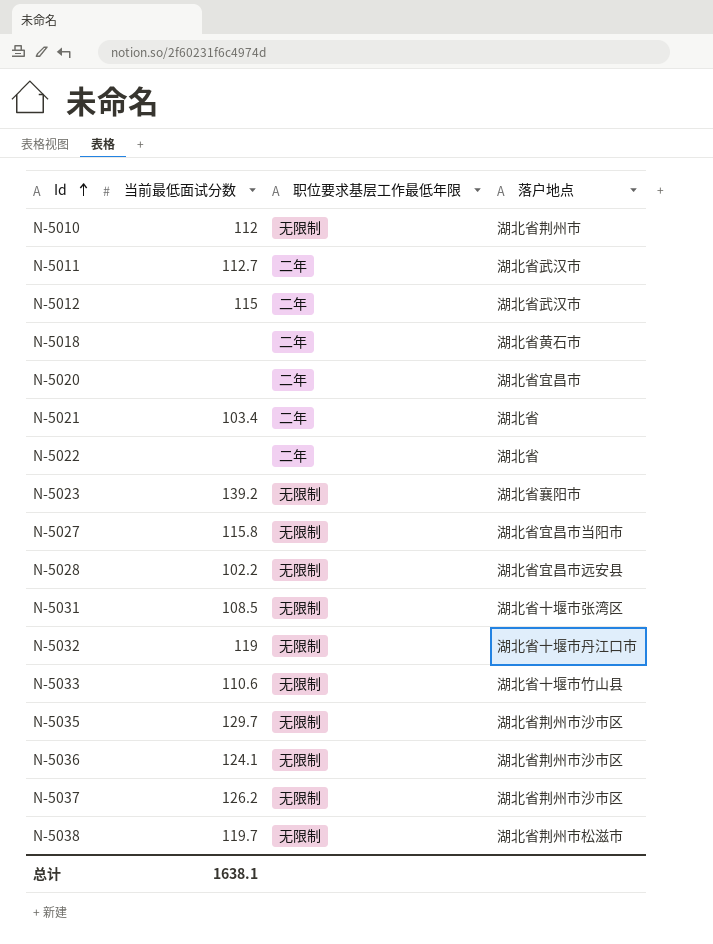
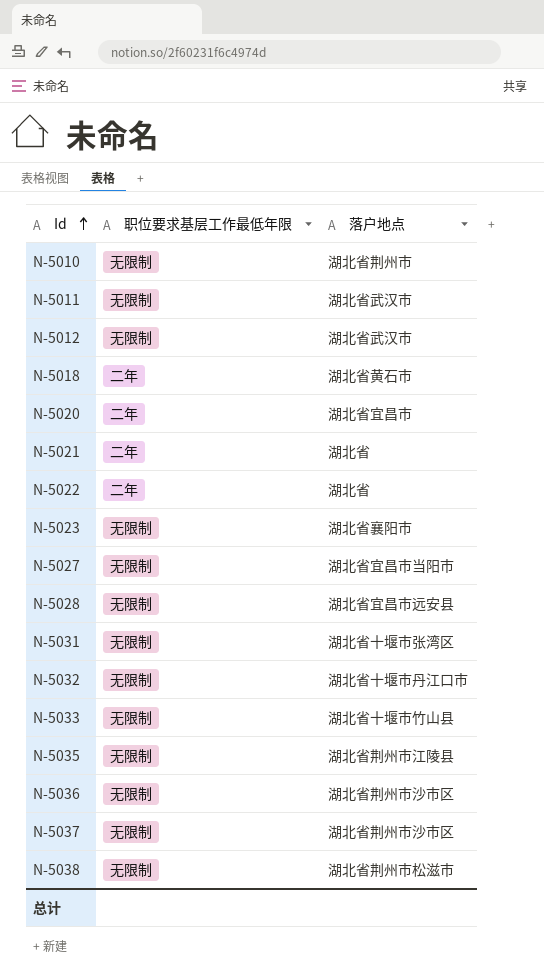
column 当前最低面试分数 | position: 2 -> none
N-5011 | 职位要求基层工作最低年限: 二年 -> 无限制
N-5012 | 职位要求基层工作最低年限: 二年 -> 无限制
N-5035 | 落户地点: 湖北省荆州市沙市区 -> 湖北省荆州市江陵县

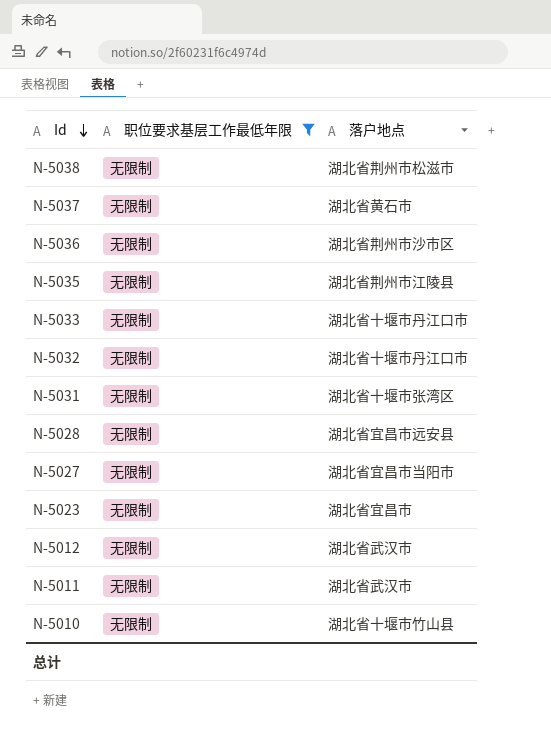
filter: none -> 职位要求基层工作最低年限 = 无限制
row order: Id ascending -> Id descending
N-5037 | 落户地点: 湖北省荆州市沙市区 -> 湖北省黄石市
N-5033 | 落户地点: 湖北省十堰市竹山县 -> 湖北省十堰市丹江口市
N-5023 | 落户地点: 湖北省襄阳市 -> 湖北省宜昌市
N-5010 | 落户地点: 湖北省荆州市 -> 湖北省十堰市竹山县

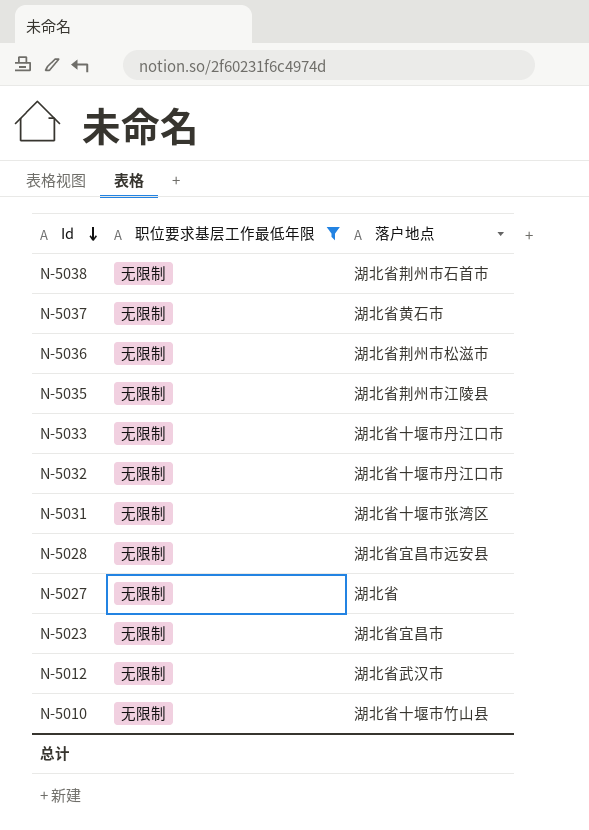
row N-5011: 无限制 | 湖北省武汉市 -> none
N-5038 | 落户地点: 湖北省荆州市松滋市 -> 湖北省荆州市石首市
N-5036 | 落户地点: 湖北省荆州市沙市区 -> 湖北省荆州市松滋市
N-5027 | 落户地点: 湖北省宜昌市当阳市 -> 湖北省

